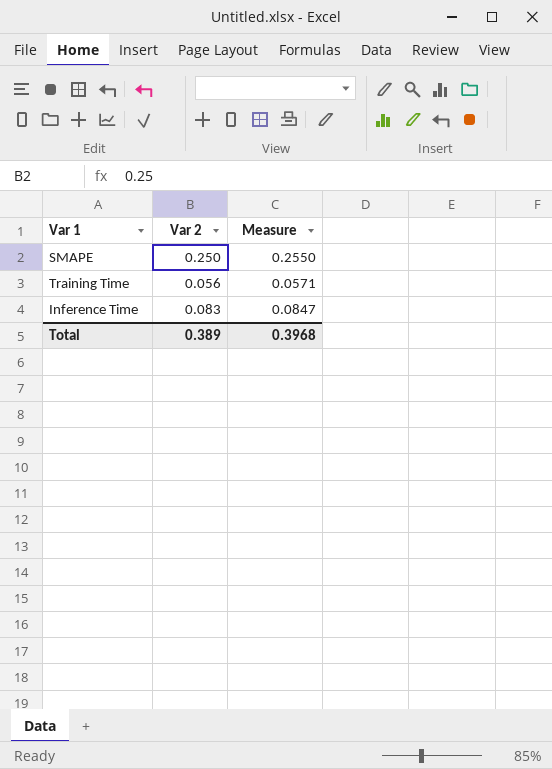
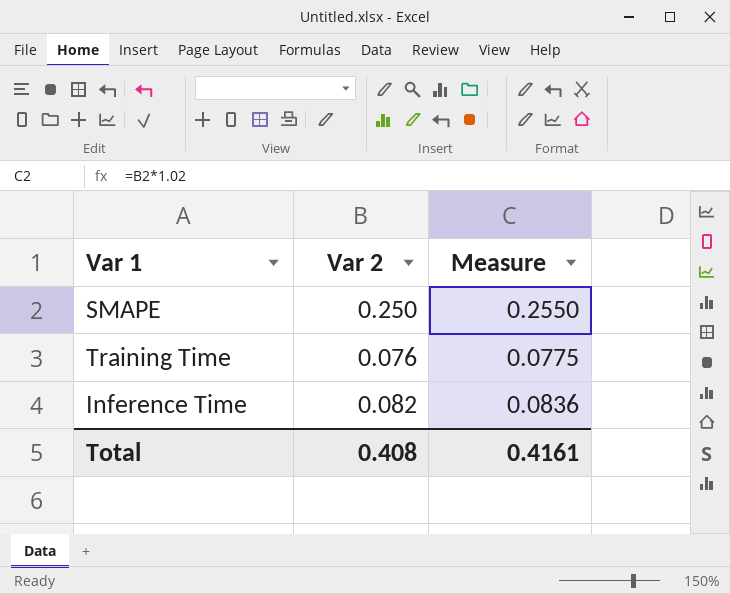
Training Time | Var 2: 0.056 -> 0.076
Training Time | Measure: 0.0571 -> 0.0775
Inference Time | Var 2: 0.083 -> 0.082
Inference Time | Measure: 0.0847 -> 0.0836
Total | Var 2: 0.389 -> 0.408
Total | Measure: 0.3968 -> 0.4161

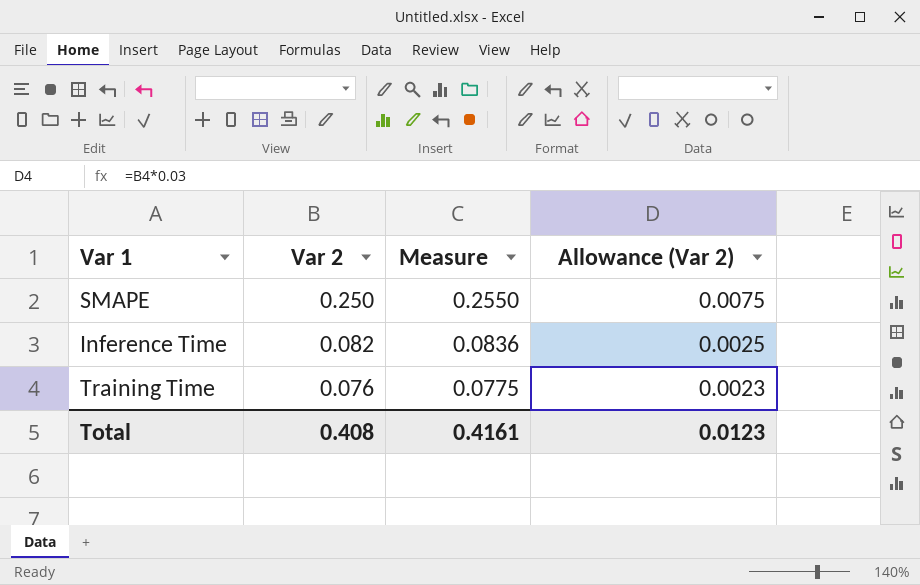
row order: none -> Var 2 descending
column Allowance (Var 2) | formula: none -> [Var 2] * 0.03

